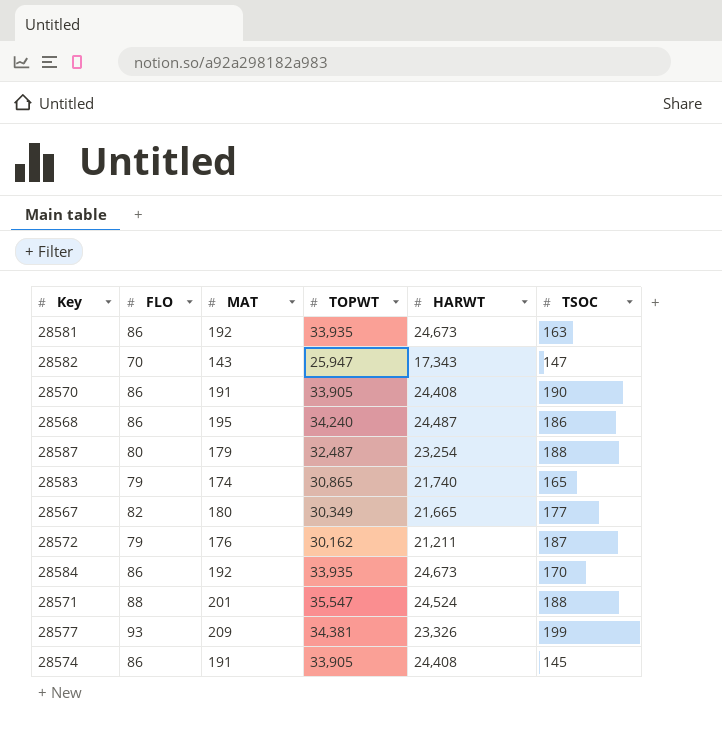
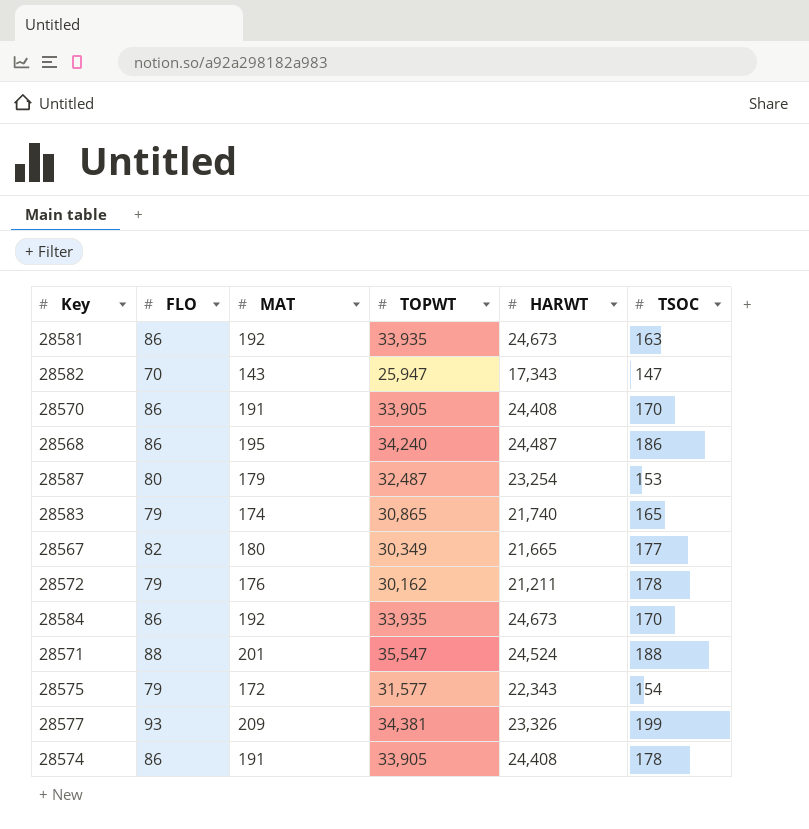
28570 | TSOC: 190 -> 170
28587 | TSOC: 188 -> 153
28572 | TSOC: 187 -> 178
row 28575: none -> 79 | 172 | 31,577 | 22,343 | 154
28574 | TSOC: 145 -> 178

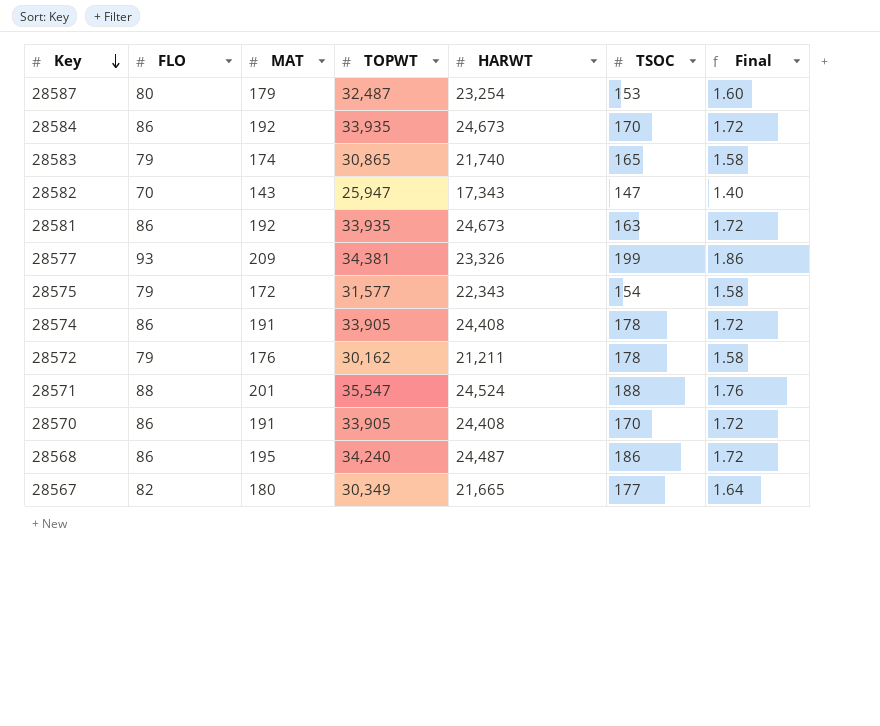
row order: none -> Key descending
column Final | formula: none -> [FLO] * 0.02

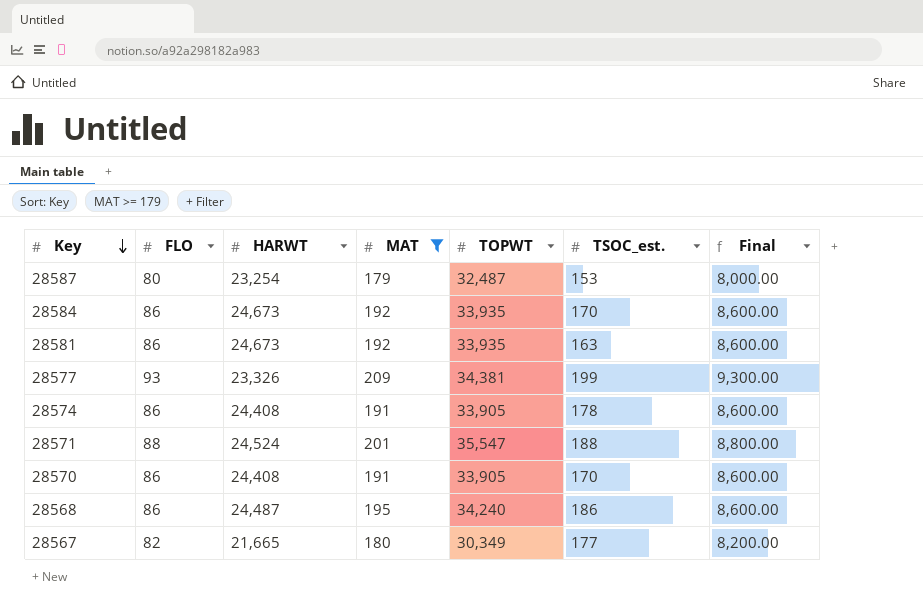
filter: none -> MAT >= 179
column HARWT | position: 5 -> 3
column name: TSOC -> TSOC_est.
column Final | formula: [FLO] * 0.02 -> [FLO] * 100

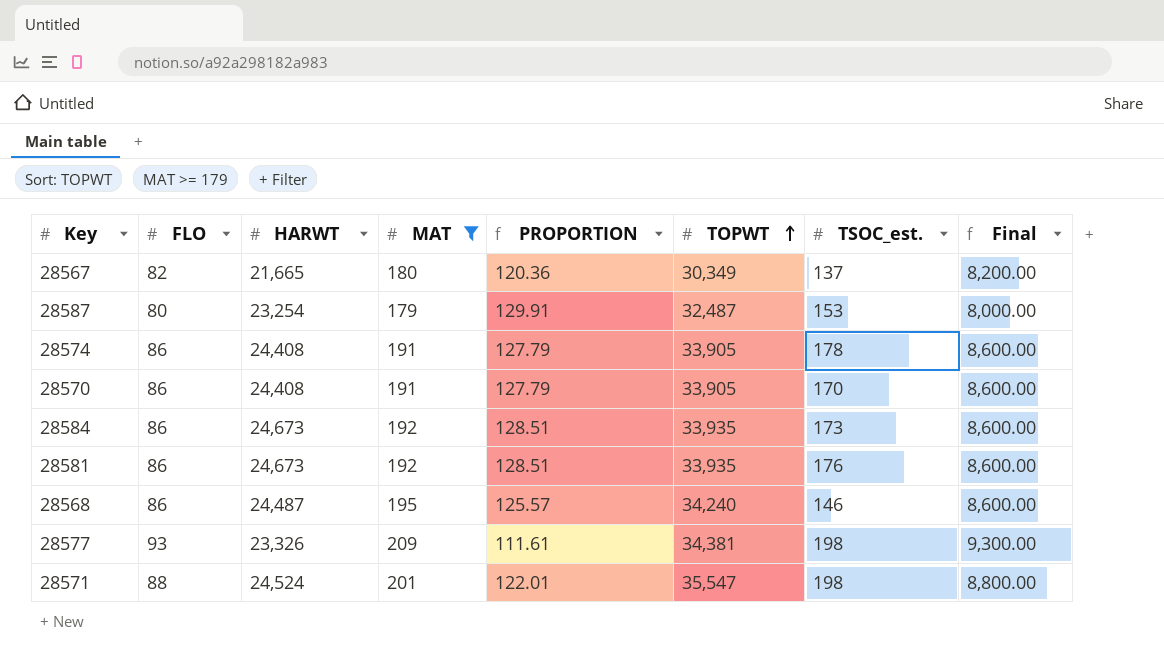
row order: Key descending -> TOPWT ascending
column PROPORTION | formula: none -> [HARWT] / [MAT]
28567 | TSOC_est.: 177 -> 137
28584 | TSOC_est.: 170 -> 173
28581 | TSOC_est.: 163 -> 176
28568 | TSOC_est.: 186 -> 146
28577 | TSOC_est.: 199 -> 198
28571 | TSOC_est.: 188 -> 198

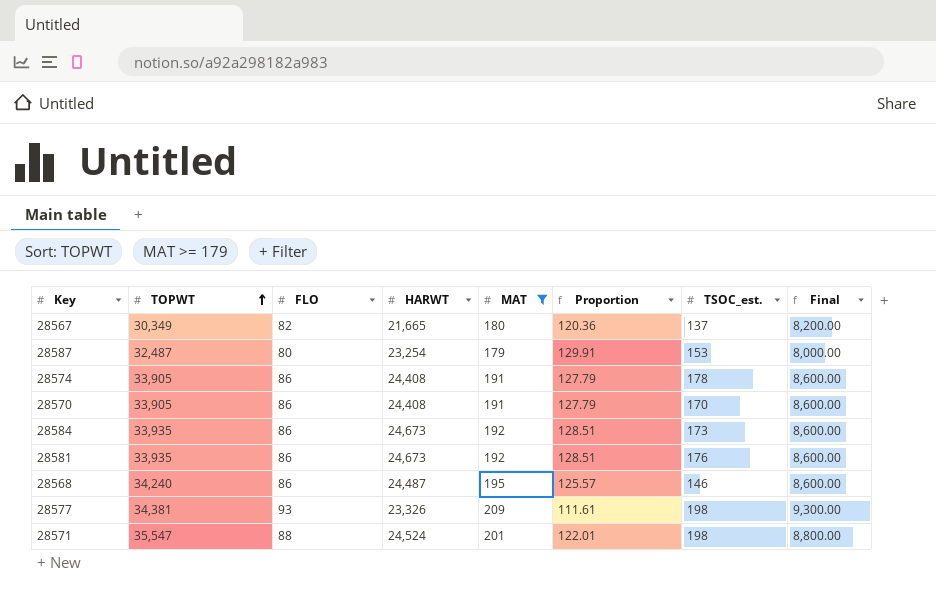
column TOPWT | position: 6 -> 2
column name: PROPORTION -> Proportion

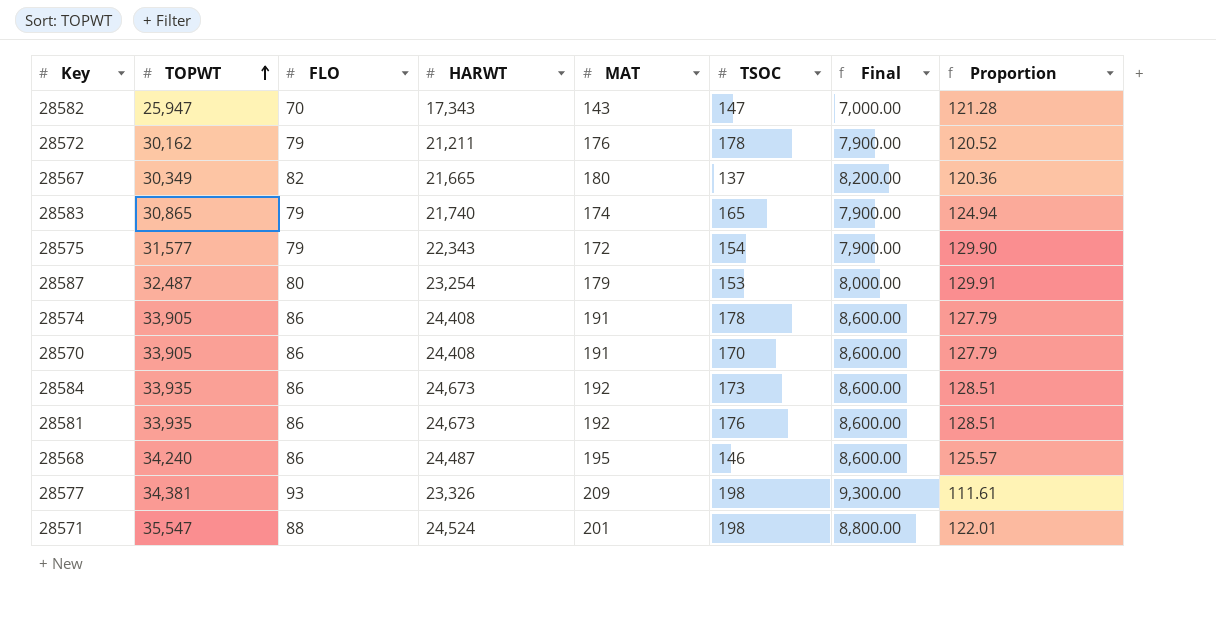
filter: MAT >= 179 -> none
column name: TSOC_est. -> TSOC
column Proportion | position: 6 -> 8

